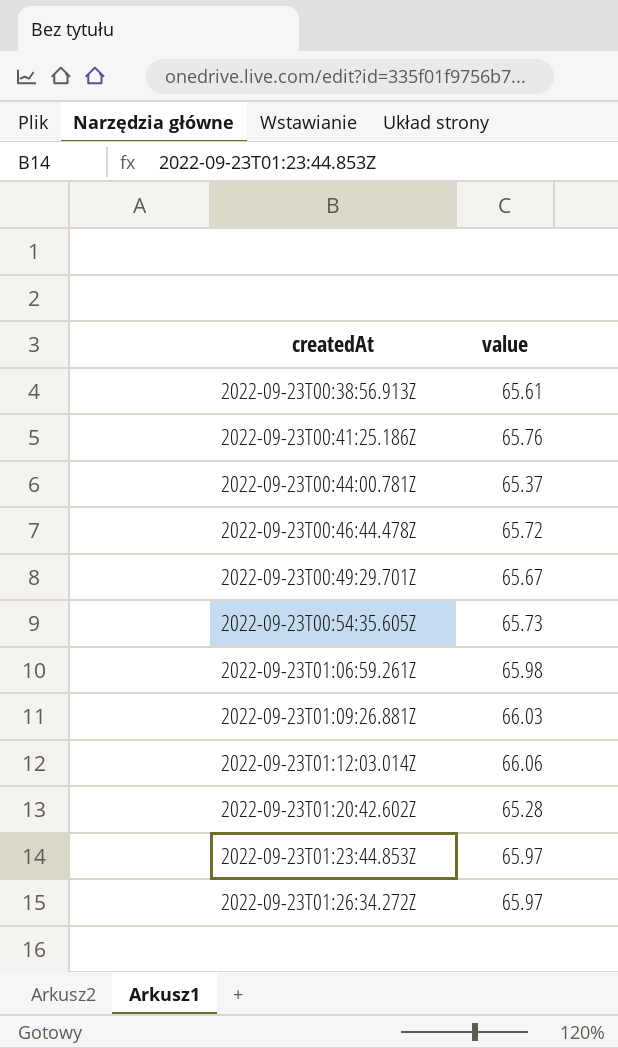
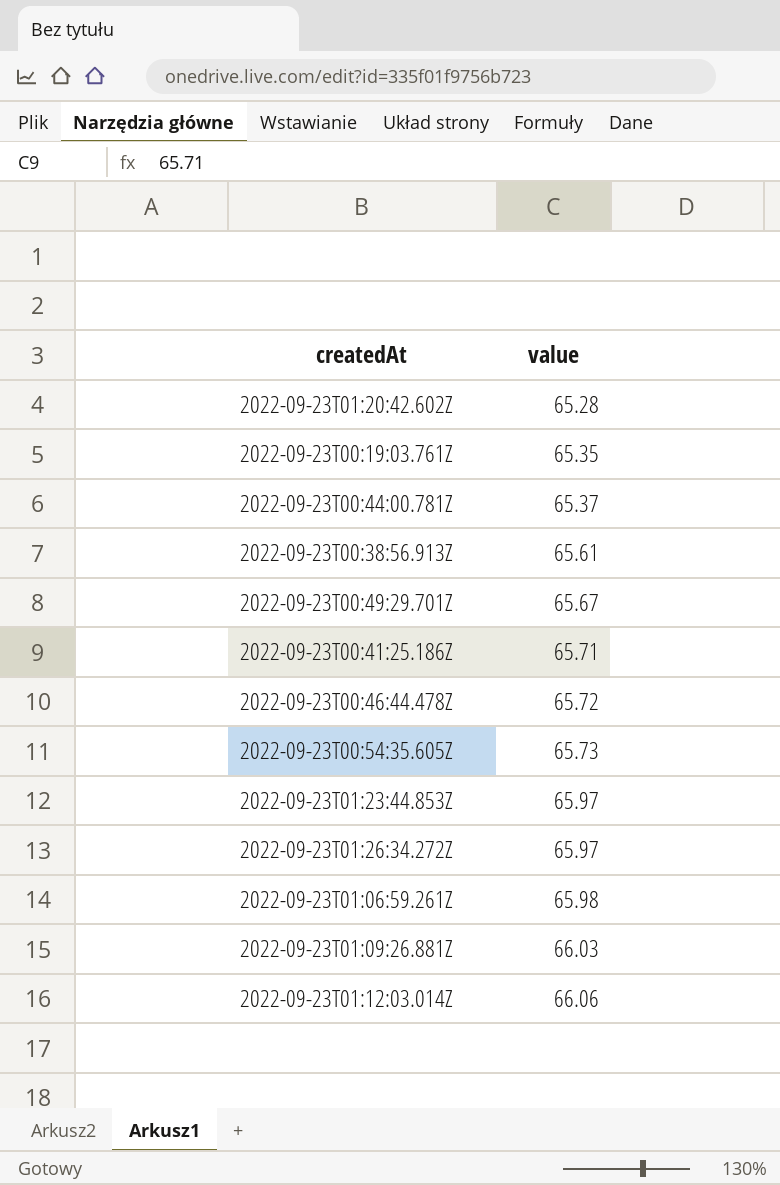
row order: createdAt ascending -> value ascending
row 2022-09-23T00:19:03.761Z: none -> 65.35
2022-09-23T00:41:25.186Z | value: 65.76 -> 65.71

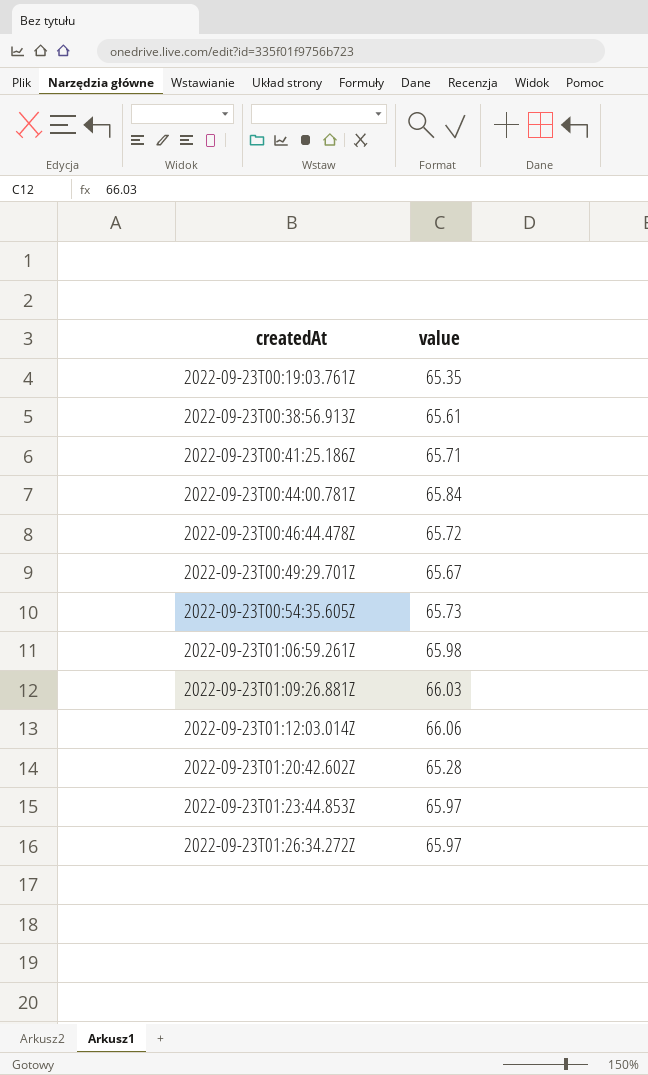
row order: value ascending -> createdAt ascending
2022-09-23T00:44:00.781Z | value: 65.37 -> 65.84

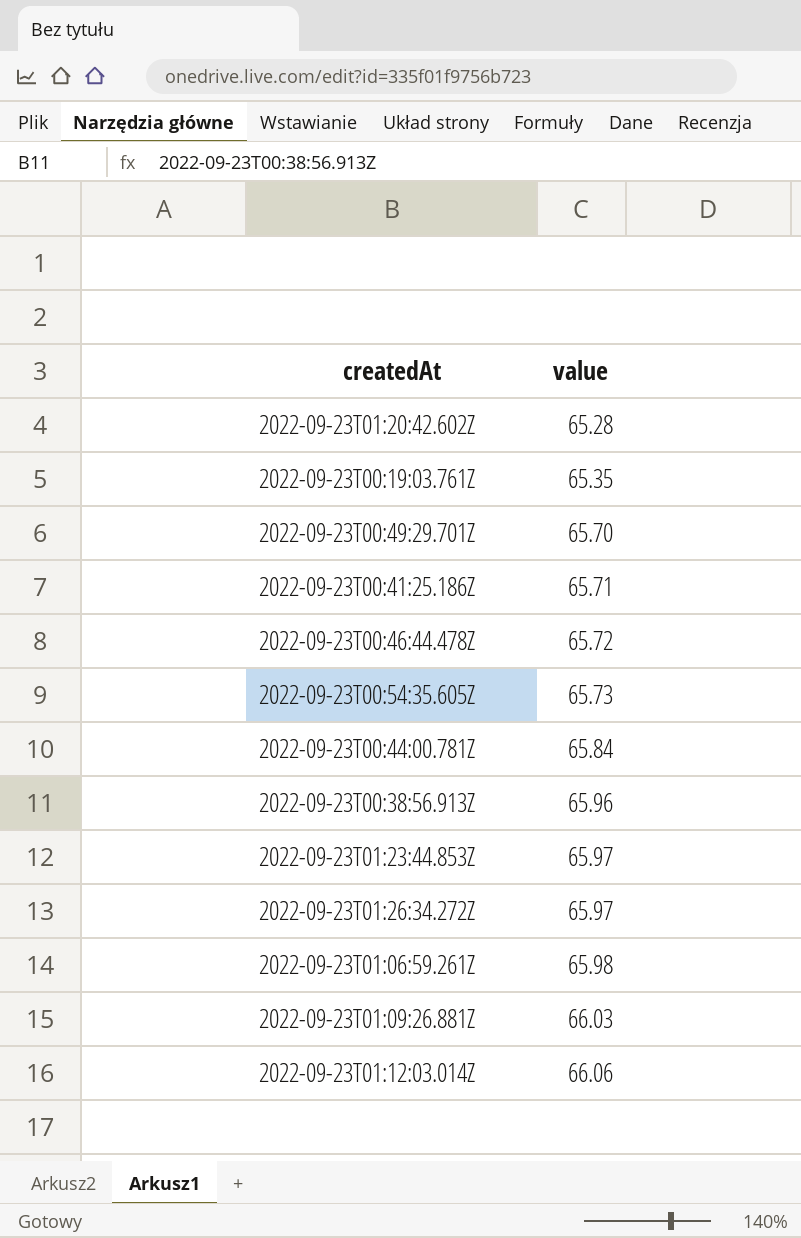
row order: createdAt ascending -> value ascending
2022-09-23T00:49:29.701Z | value: 65.67 -> 65.70
2022-09-23T00:38:56.913Z | value: 65.61 -> 65.96

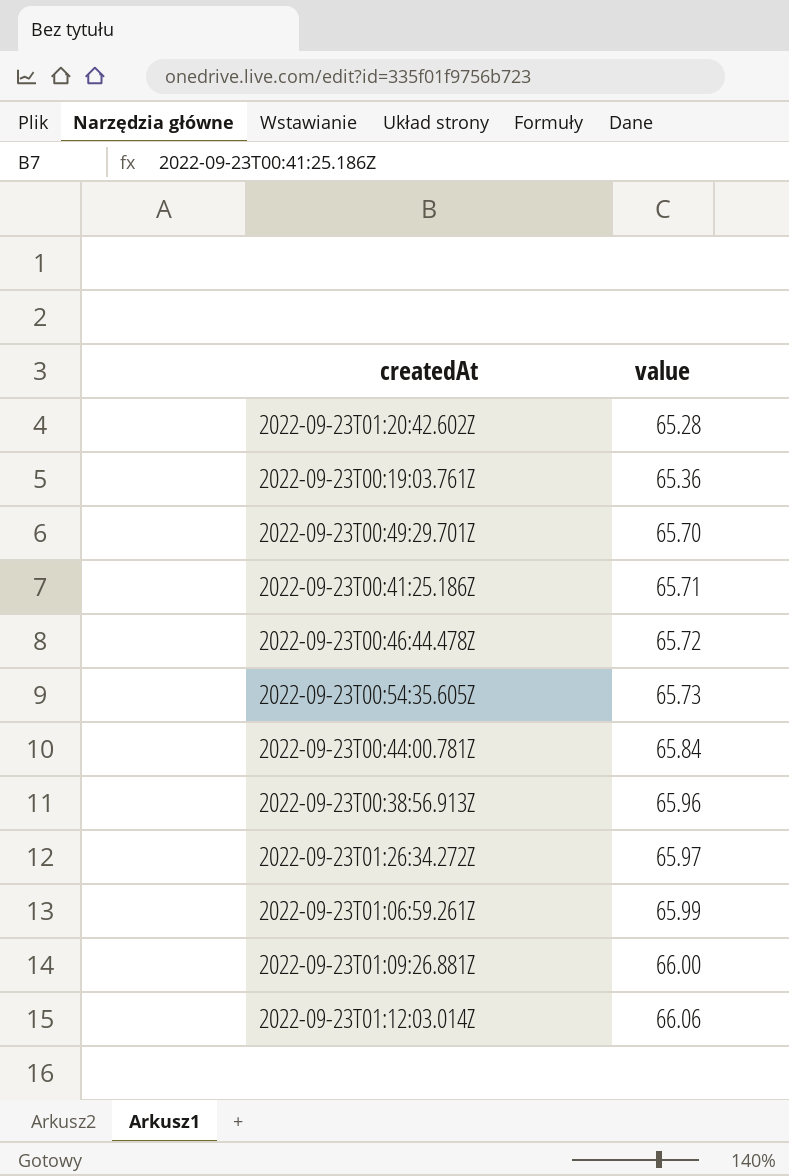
row 2022-09-23T01:23:44.853Z: 65.97 -> none
2022-09-23T00:19:03.761Z | value: 65.35 -> 65.36
2022-09-23T01:06:59.261Z | value: 65.98 -> 65.99
2022-09-23T01:09:26.881Z | value: 66.03 -> 66.00

